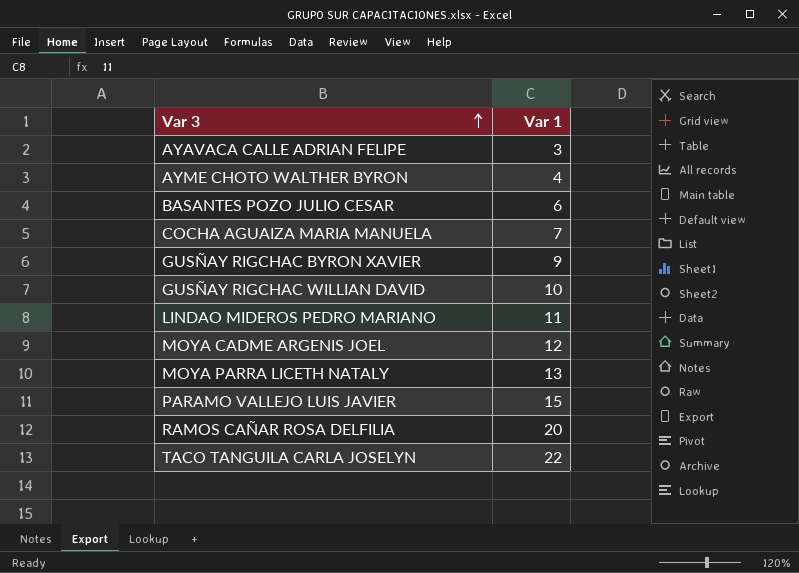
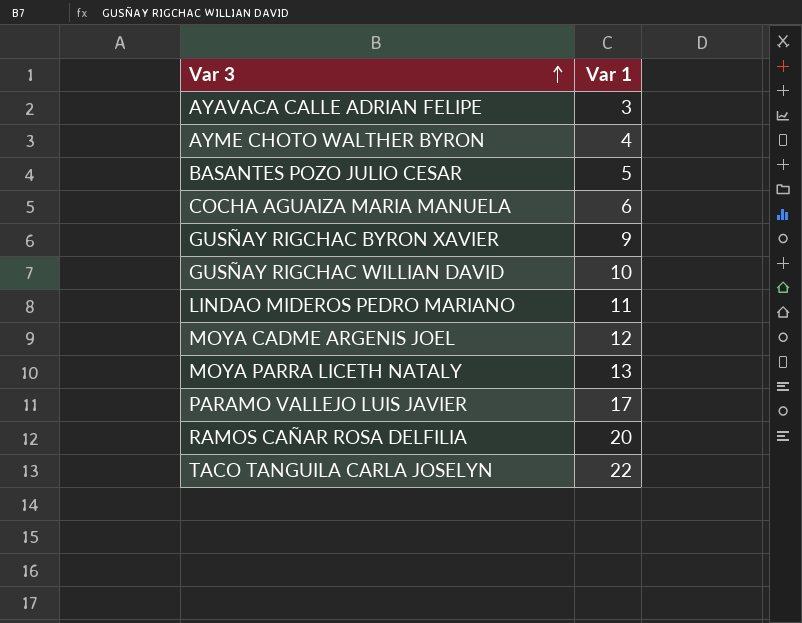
BASANTES POZO JULIO CESAR | Var 1: 6 -> 5
COCHA AGUAIZA MARIA MANUELA | Var 1: 7 -> 6
PARAMO VALLEJO LUIS JAVIER | Var 1: 15 -> 17

